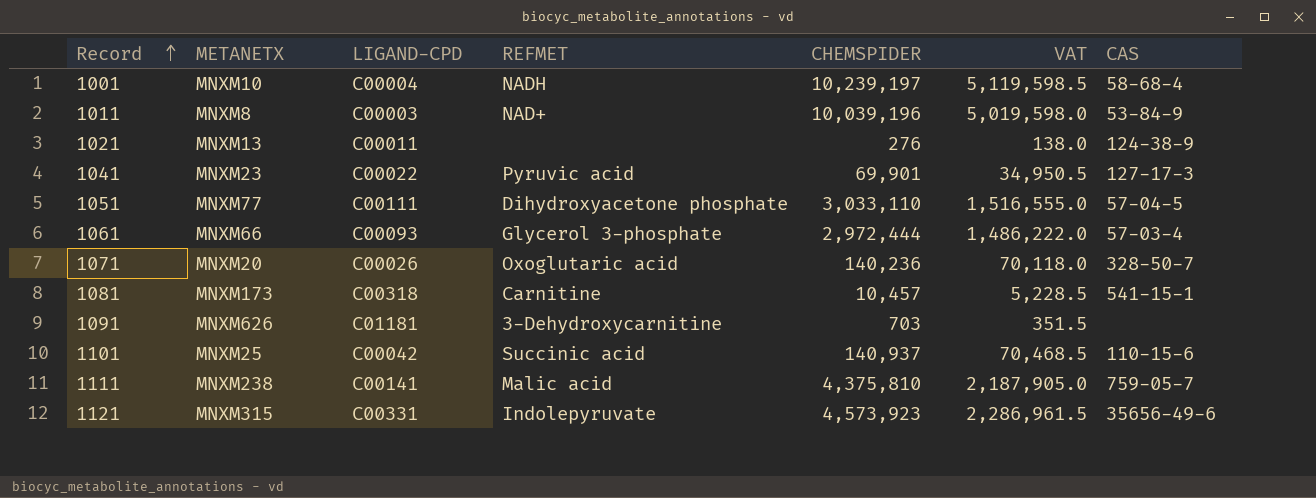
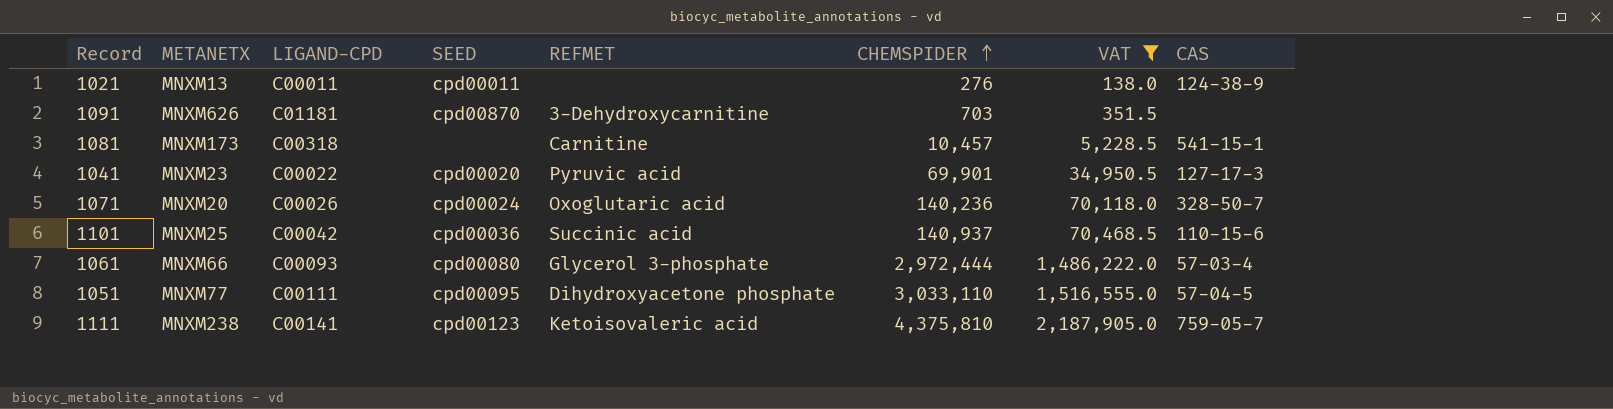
filter: none -> VAT <= 2,187,905.0
row order: Record ascending -> CHEMSPIDER ascending
column SEED | position: none -> 4
1111 | REFMET: Malic acid -> Ketoisovaleric acid

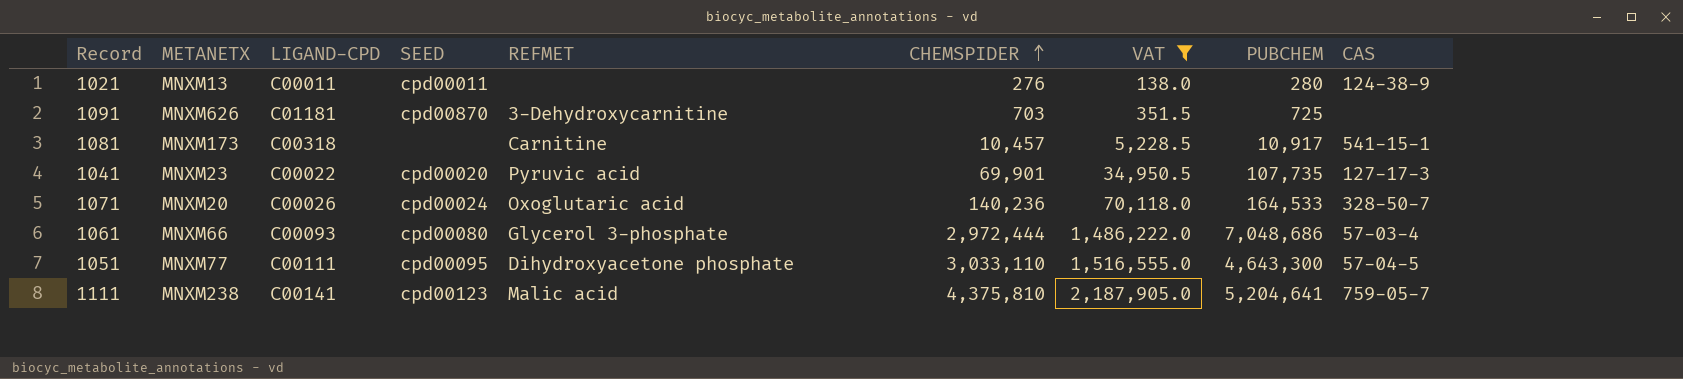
column PUBCHEM | position: none -> 8
row 1101: MNXM25 | C00042 | cpd00036 | Succinic acid | 140,937 | 70,468.5 | 110-15-6 -> none
1111 | REFMET: Ketoisovaleric acid -> Malic acid

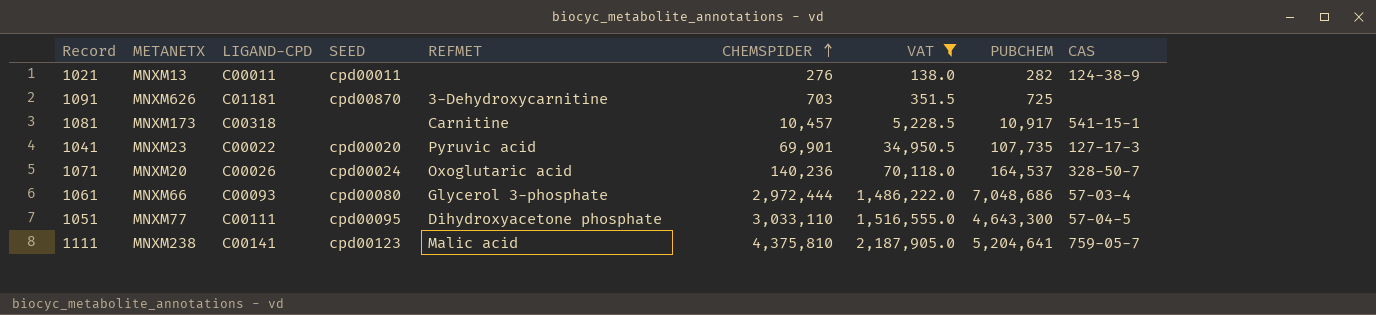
1021 | PUBCHEM: 280 -> 282
1071 | PUBCHEM: 164,533 -> 164,537

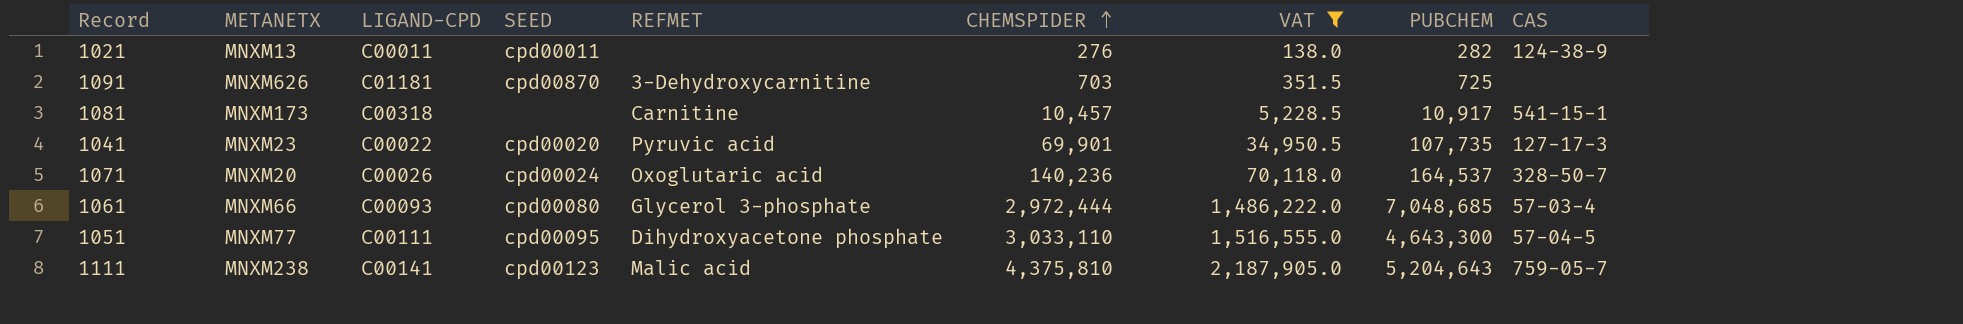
1061 | PUBCHEM: 7,048,686 -> 7,048,685
1111 | PUBCHEM: 5,204,641 -> 5,204,643

